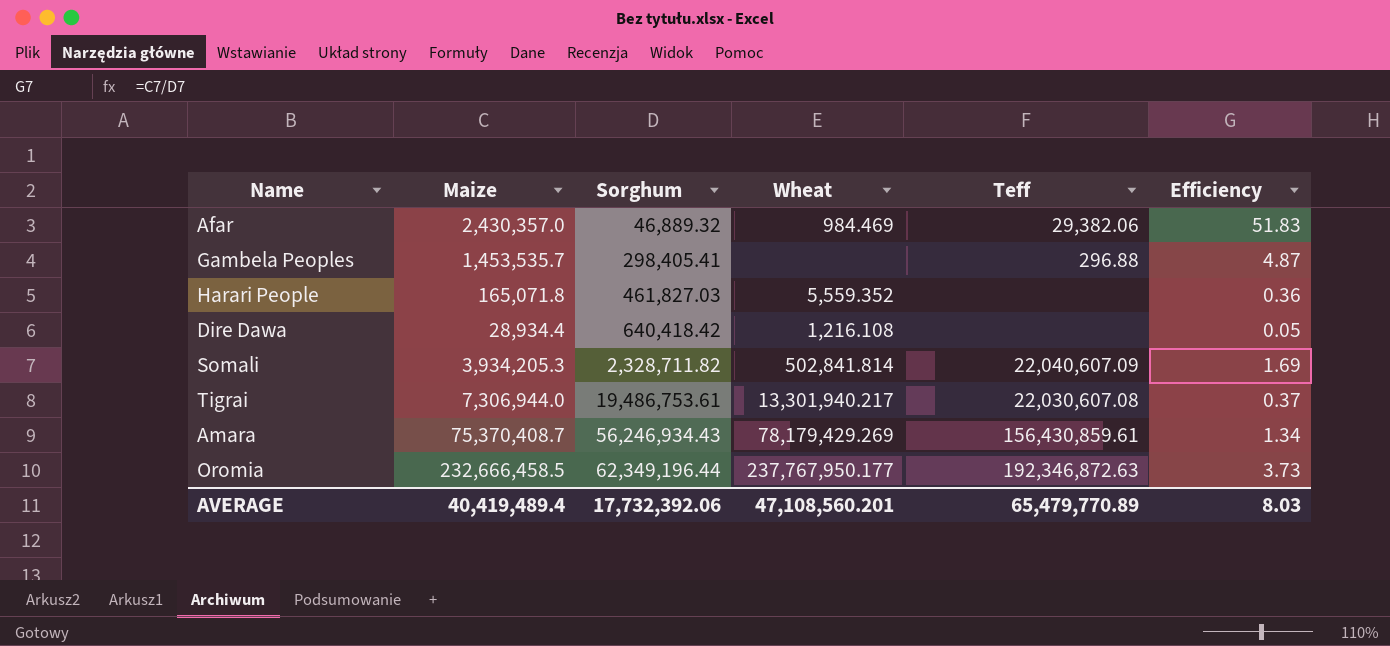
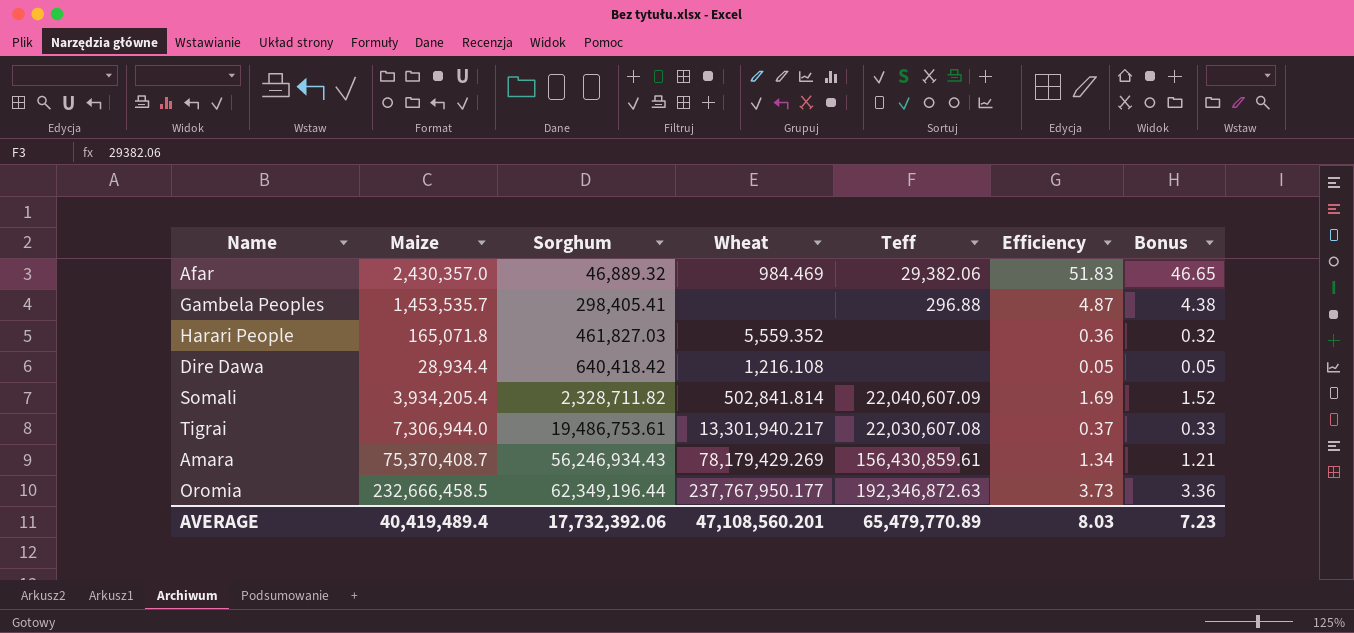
column Bonus | formula: none -> [Efficiency] * 0.9
Somali | Maize: 3,934,205.3 -> 3,934,205.4

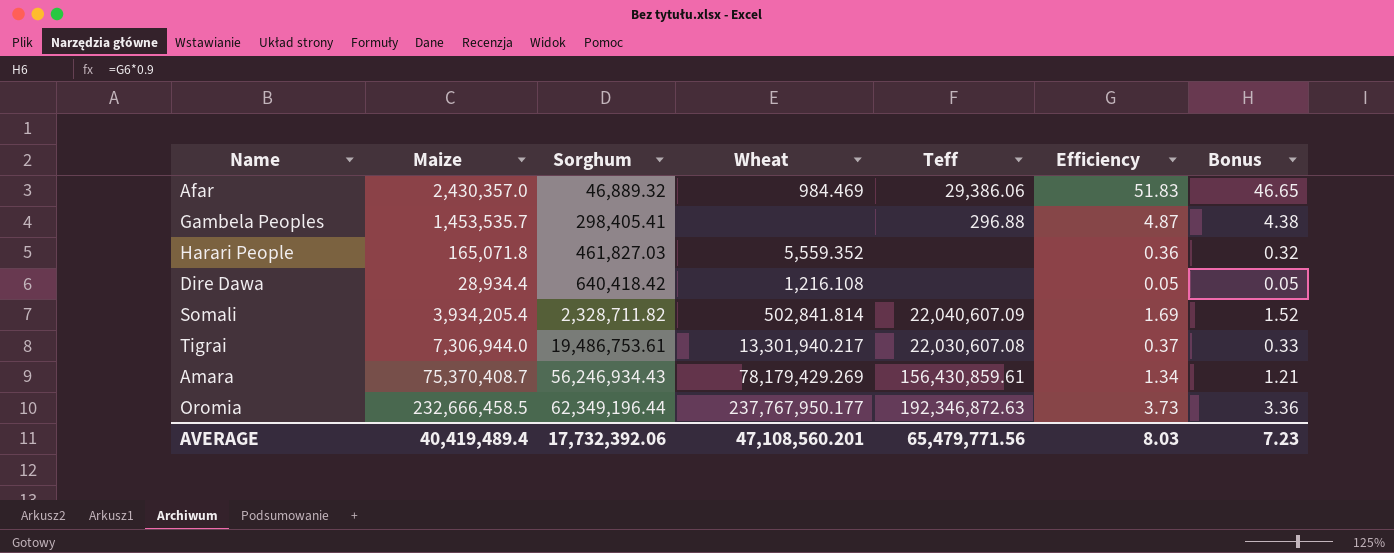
Afar | Teff: 29,382.06 -> 29,386.06
AVERAGE | Teff: 65,479,770.89 -> 65,479,771.56

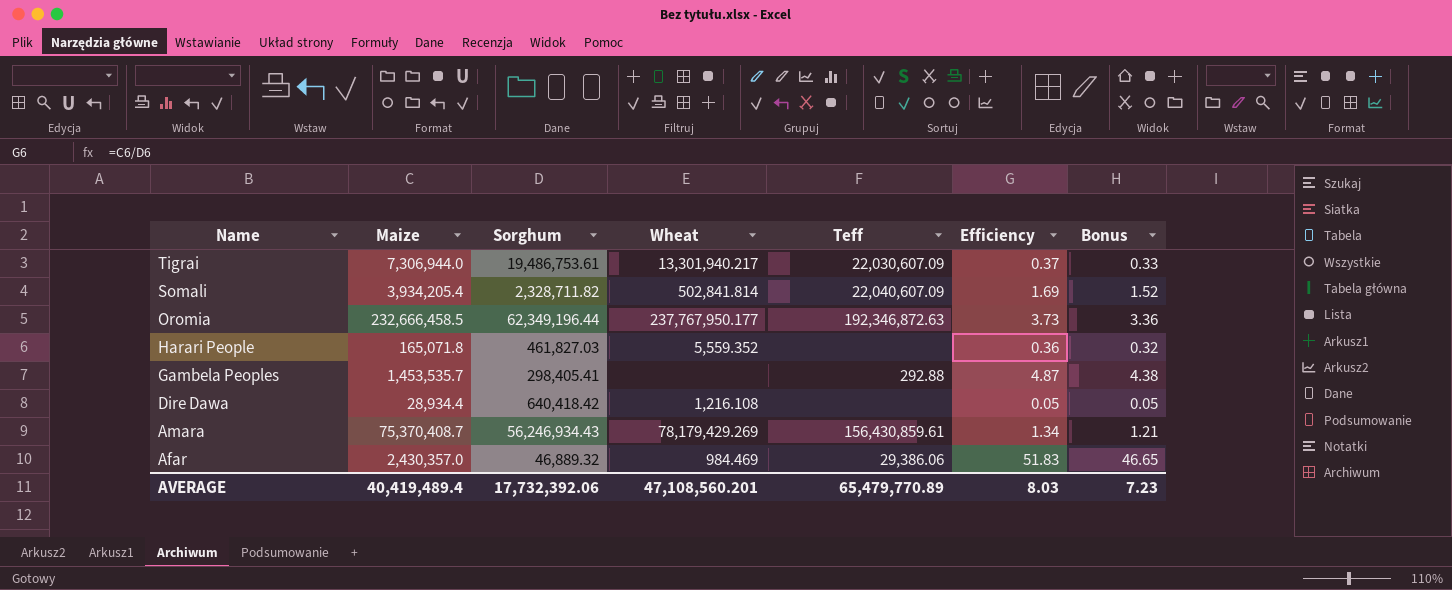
row order: Sorghum ascending -> Name descending
Tigrai | Teff: 22,030,607.08 -> 22,030,607.09
Gambela Peoples | Teff: 296.88 -> 292.88
AVERAGE | Teff: 65,479,771.56 -> 65,479,770.89

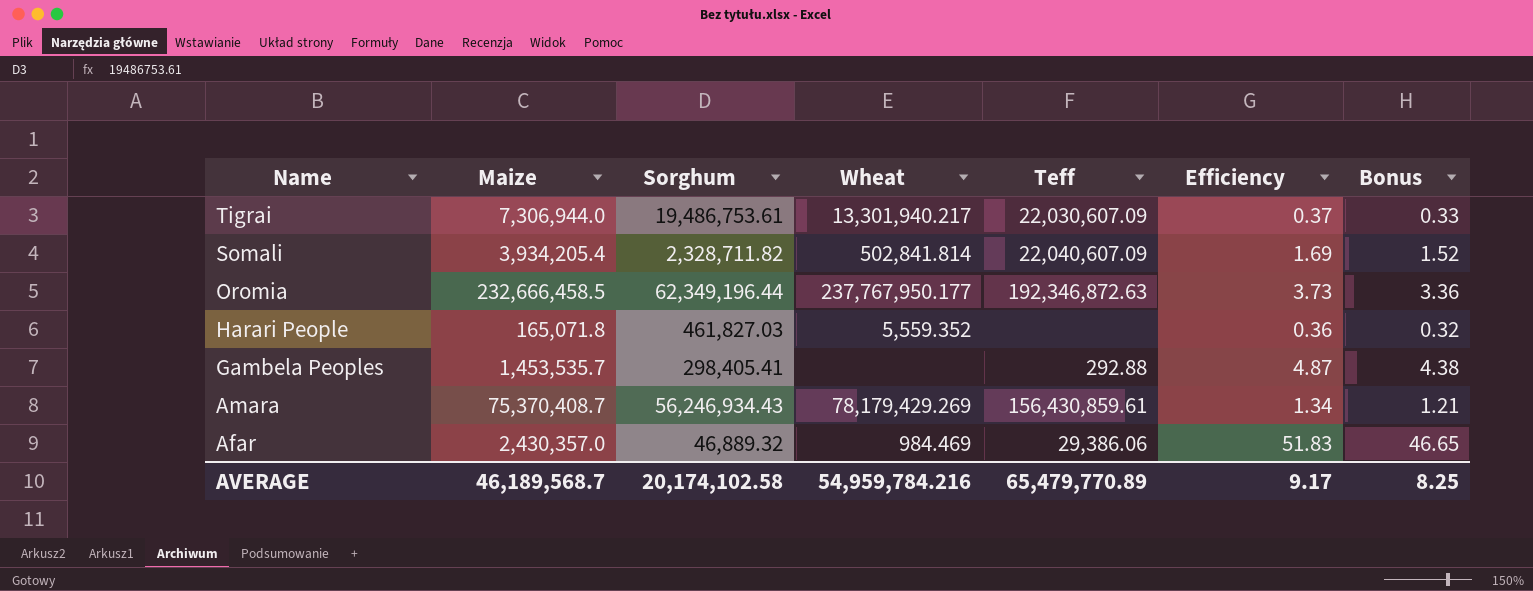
row Dire Dawa: 28,934.4 | 640,418.42 | 1,216.108 | none | 0.05 | 0.05 -> none
AVERAGE | Maize: 40,419,489.4 -> 46,189,568.7
AVERAGE | Sorghum: 17,732,392.06 -> 20,174,102.58
AVERAGE | Wheat: 47,108,560.201 -> 54,959,784.216
AVERAGE | Efficiency: 8.03 -> 9.17
AVERAGE | Bonus: 7.23 -> 8.25

